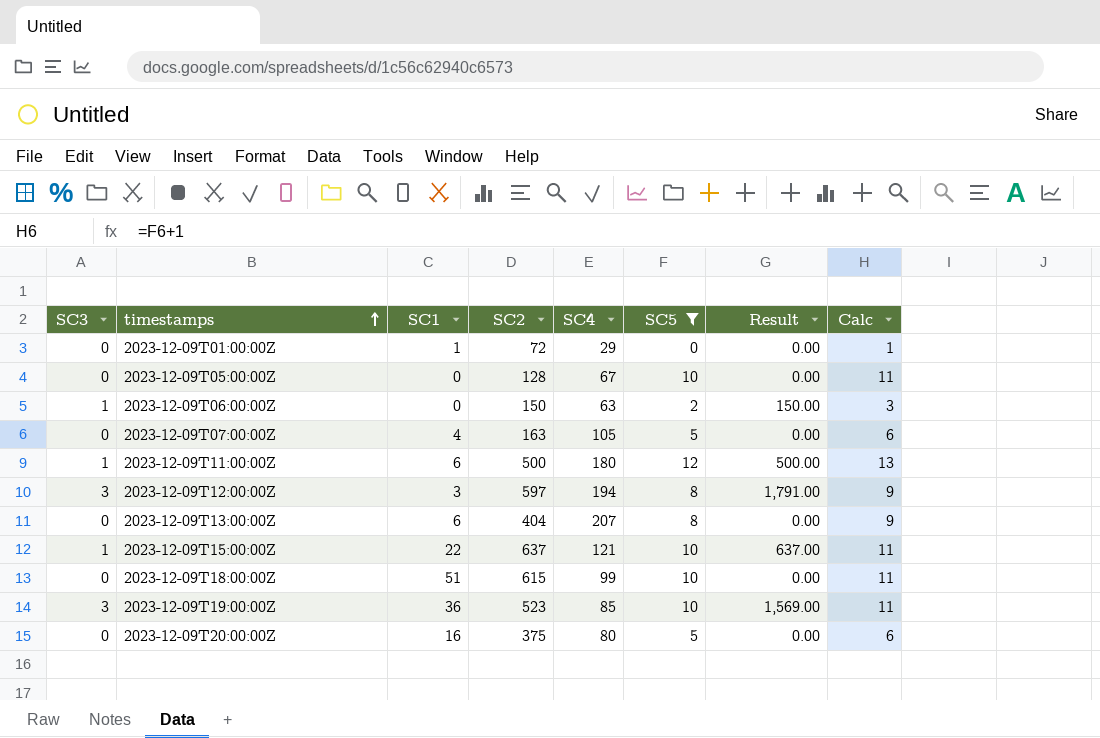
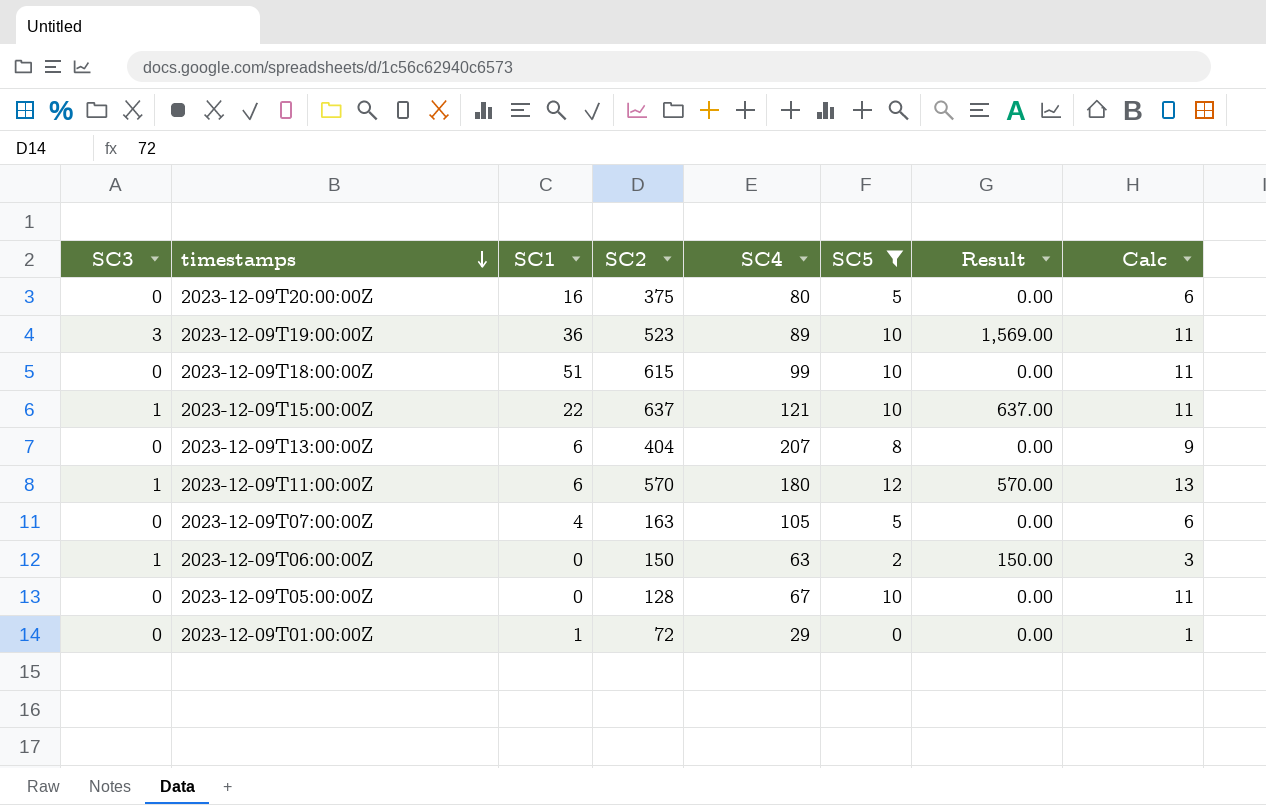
row order: timestamps ascending -> timestamps descending
row 2023-12-09T12:00:00Z: 3 | 3 | 597 | 194 | 8 | 1,791.00 | 9 -> none
2023-12-09T19:00:00Z | SC4: 85 -> 89
2023-12-09T11:00:00Z | SC2: 500 -> 570
2023-12-09T11:00:00Z | Result: 500.00 -> 570.00

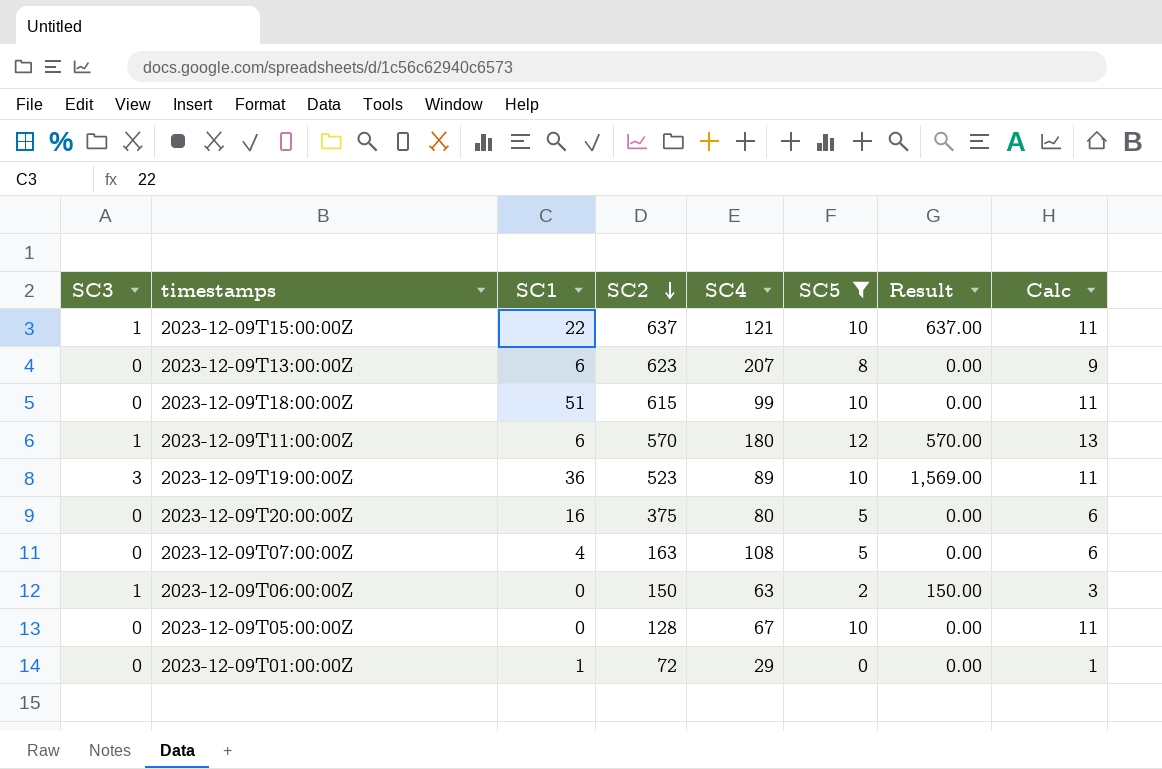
row order: timestamps descending -> SC2 descending
2023-12-09T13:00:00Z | SC2: 404 -> 623
2023-12-09T07:00:00Z | SC4: 105 -> 108

